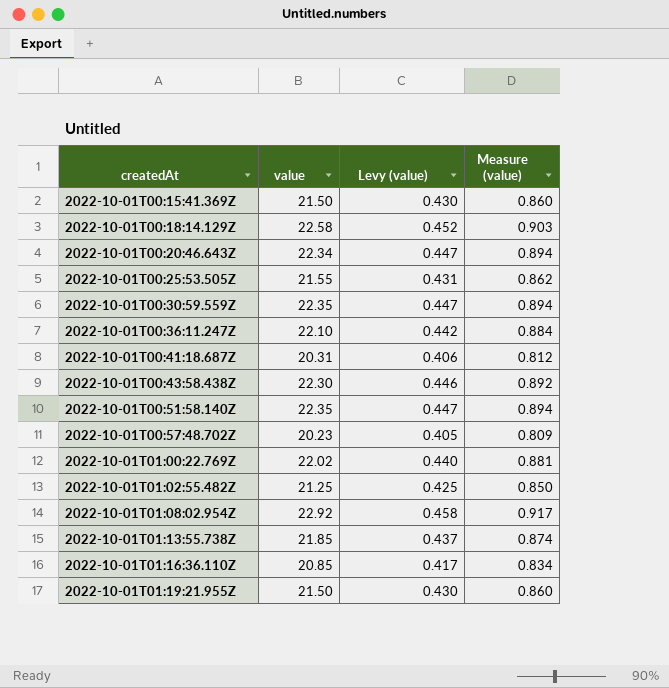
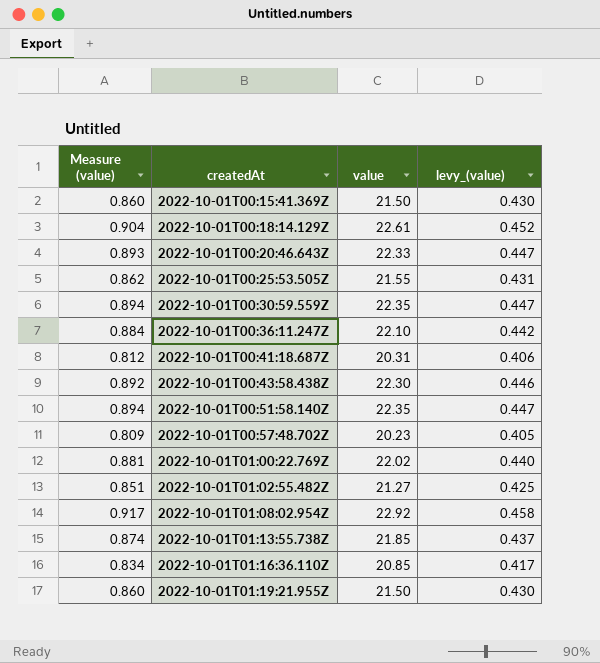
column Measure (value) | position: 4 -> 1
column name: Levy (value) -> levy_(value)
2022-10-01T00:18:14.129Z | Measure (value): 0.903 -> 0.904
2022-10-01T00:18:14.129Z | value: 22.58 -> 22.61
2022-10-01T00:20:46.643Z | Measure (value): 0.894 -> 0.893
2022-10-01T00:20:46.643Z | value: 22.34 -> 22.33
2022-10-01T01:02:55.482Z | Measure (value): 0.850 -> 0.851
2022-10-01T01:02:55.482Z | value: 21.25 -> 21.27

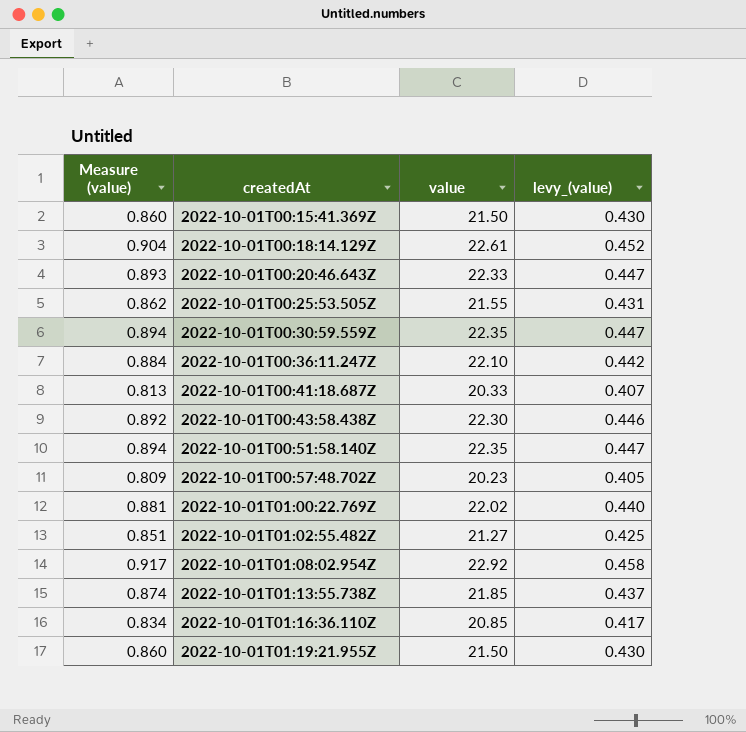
2022-10-01T00:41:18.687Z | Measure (value): 0.812 -> 0.813
2022-10-01T00:41:18.687Z | value: 20.31 -> 20.33
2022-10-01T00:41:18.687Z | levy_(value): 0.406 -> 0.407

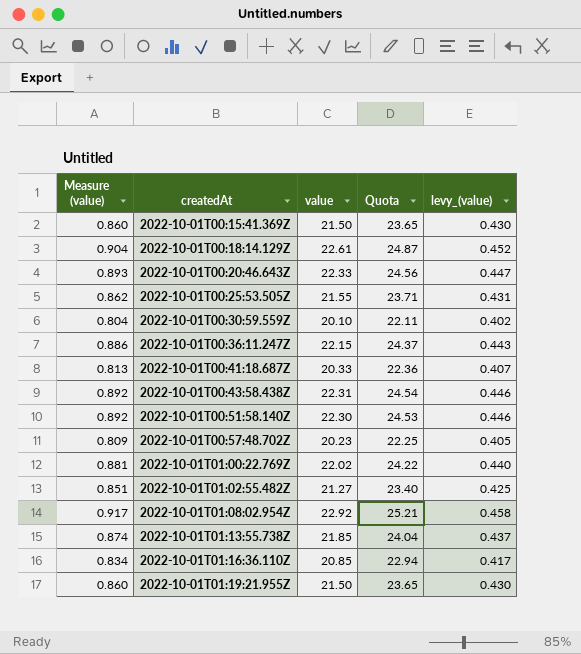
column Quota | formula: none -> [value] * 1.1
2022-10-01T00:30:59.559Z | Measure (value): 0.894 -> 0.804
2022-10-01T00:30:59.559Z | value: 22.35 -> 20.10
2022-10-01T00:30:59.559Z | levy_(value): 0.447 -> 0.402
2022-10-01T00:36:11.247Z | Measure (value): 0.884 -> 0.886
2022-10-01T00:36:11.247Z | value: 22.10 -> 22.15
2022-10-01T00:36:11.247Z | levy_(value): 0.442 -> 0.443
2022-10-01T00:43:58.438Z | value: 22.30 -> 22.31
2022-10-01T00:51:58.140Z | Measure (value): 0.894 -> 0.892
2022-10-01T00:51:58.140Z | value: 22.35 -> 22.30
2022-10-01T00:51:58.140Z | levy_(value): 0.447 -> 0.446

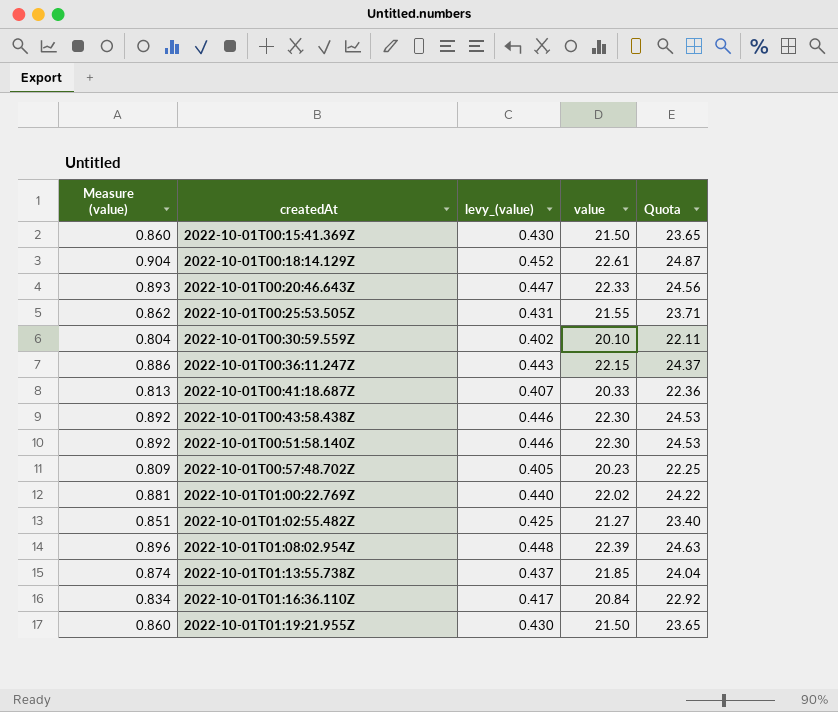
column levy_(value) | position: 5 -> 3
2022-10-01T00:43:58.438Z | value: 22.31 -> 22.30
2022-10-01T00:43:58.438Z | Quota: 24.54 -> 24.53
2022-10-01T01:08:02.954Z | Measure (value): 0.917 -> 0.896
2022-10-01T01:08:02.954Z | levy_(value): 0.458 -> 0.448
2022-10-01T01:08:02.954Z | value: 22.92 -> 22.39
2022-10-01T01:08:02.954Z | Quota: 25.21 -> 24.63
2022-10-01T01:16:36.110Z | value: 20.85 -> 20.84
2022-10-01T01:16:36.110Z | Quota: 22.94 -> 22.92

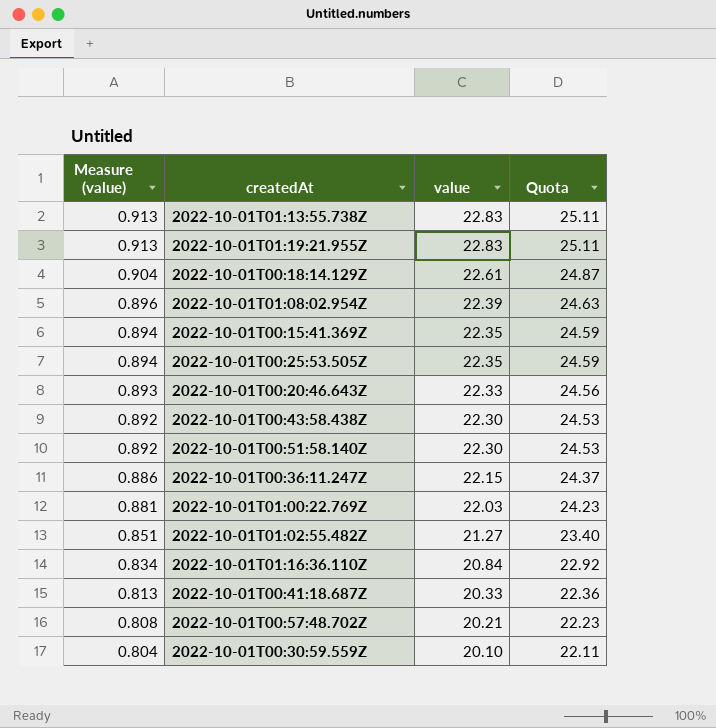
row order: createdAt ascending -> Measure (value) descending
column levy_(value) | formula: [value] * 0.02 -> none
2022-10-01T01:13:55.738Z | Measure (value): 0.874 -> 0.913
2022-10-01T01:13:55.738Z | value: 21.85 -> 22.83
2022-10-01T01:13:55.738Z | Quota: 24.04 -> 25.11
2022-10-01T01:19:21.955Z | Measure (value): 0.860 -> 0.913
2022-10-01T01:19:21.955Z | value: 21.50 -> 22.83
2022-10-01T01:19:21.955Z | Quota: 23.65 -> 25.11
2022-10-01T00:15:41.369Z | Measure (value): 0.860 -> 0.894
2022-10-01T00:15:41.369Z | value: 21.50 -> 22.35
2022-10-01T00:15:41.369Z | Quota: 23.65 -> 24.59
2022-10-01T00:25:53.505Z | Measure (value): 0.862 -> 0.894
2022-10-01T00:25:53.505Z | value: 21.55 -> 22.35
2022-10-01T00:25:53.505Z | Quota: 23.71 -> 24.59
2022-10-01T01:00:22.769Z | value: 22.02 -> 22.03
2022-10-01T01:00:22.769Z | Quota: 24.22 -> 24.23
2022-10-01T00:57:48.702Z | Measure (value): 0.809 -> 0.808
2022-10-01T00:57:48.702Z | value: 20.23 -> 20.21
2022-10-01T00:57:48.702Z | Quota: 22.25 -> 22.23

